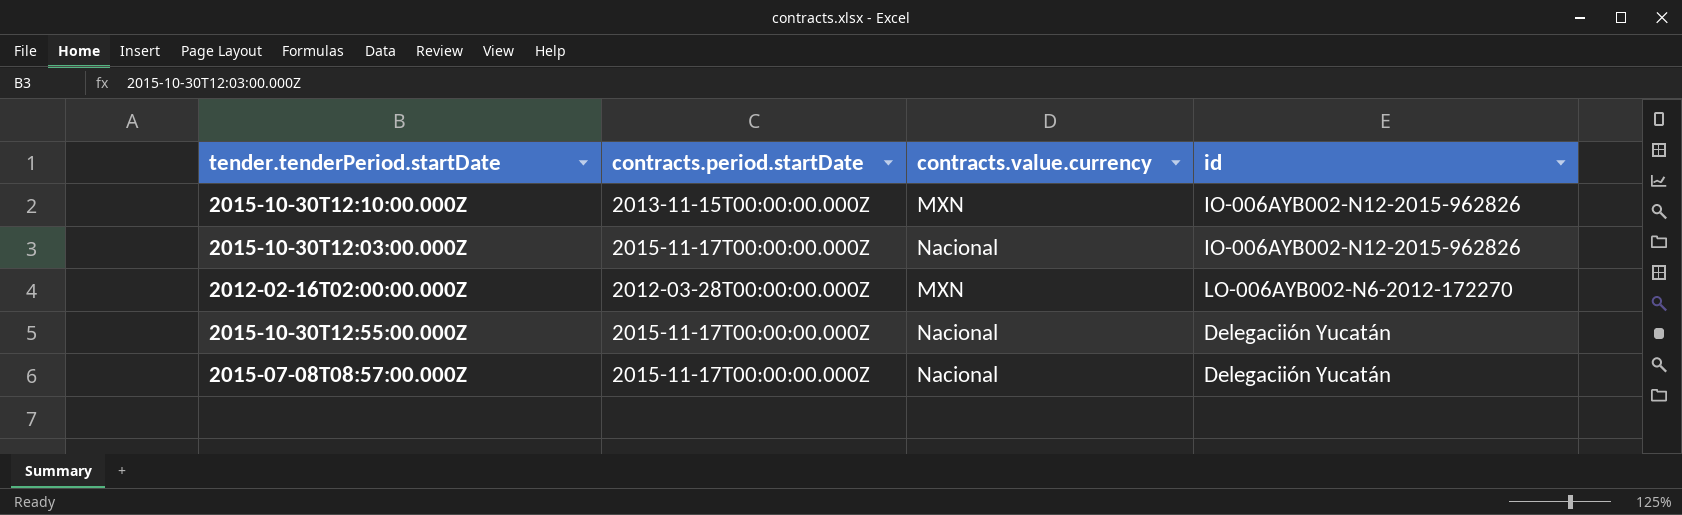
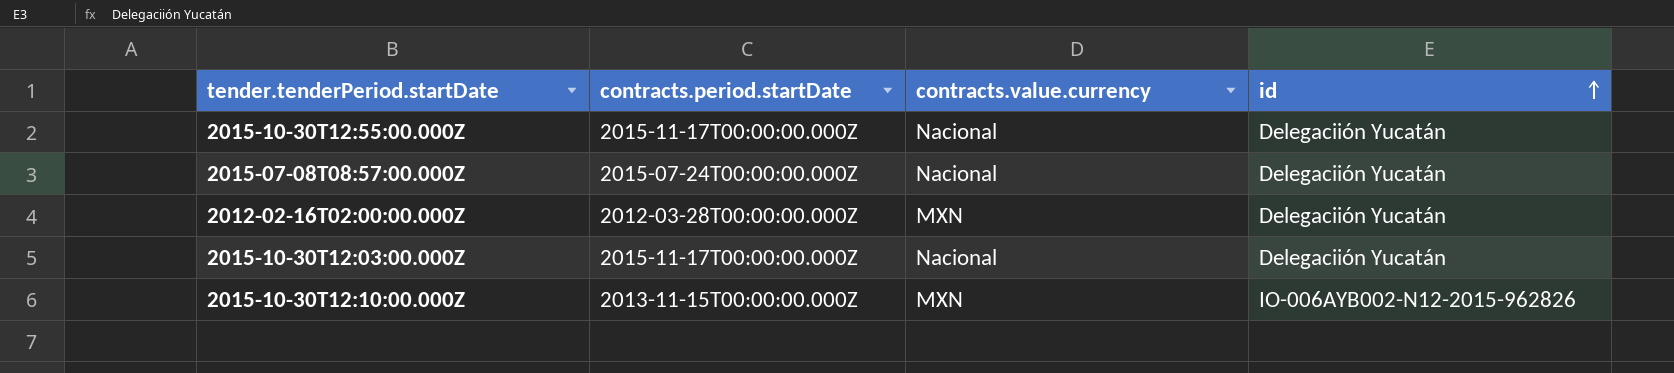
row order: none -> id ascending
2015-07-08T08:57:00.000Z | contracts.period.startDate: 2015-11-17T00:00:00.000Z -> 2015-07-24T00:00:00.000Z
2012-02-16T02:00:00.000Z | id: LO-006AYB002-N6-2012-172270 -> Delegaciión Yucatán
2015-10-30T12:03:00.000Z | id: IO-006AYB002-N12-2015-962826 -> Delegaciión Yucatán

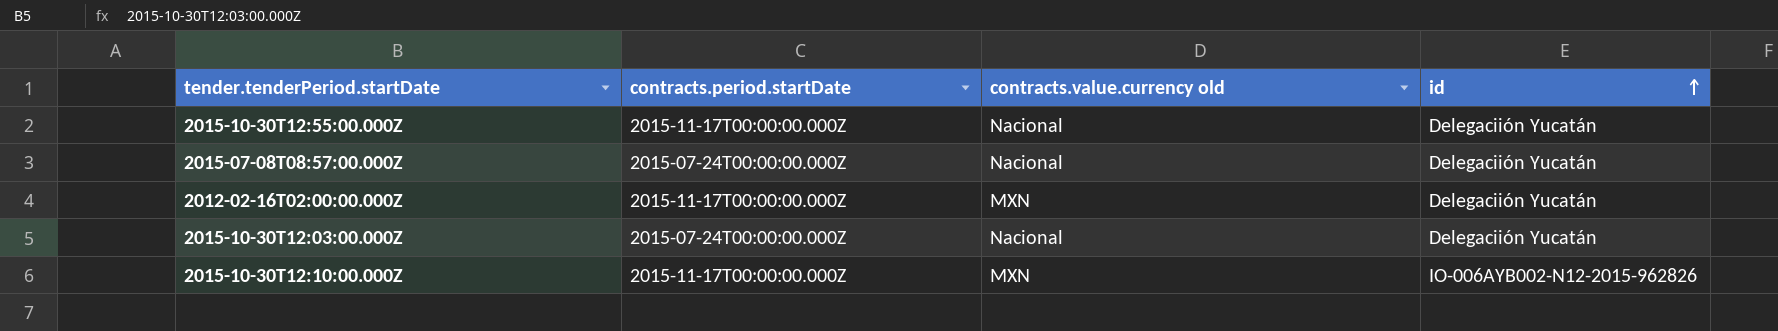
column name: contracts.value.currency -> contracts.value.currency old
2012-02-16T02:00:00.000Z | contracts.period.startDate: 2012-03-28T00:00:00.000Z -> 2015-11-17T00:00:00.000Z
2015-10-30T12:03:00.000Z | contracts.period.startDate: 2015-11-17T00:00:00.000Z -> 2015-07-24T00:00:00.000Z
2015-10-30T12:10:00.000Z | contracts.period.startDate: 2013-11-15T00:00:00.000Z -> 2015-11-17T00:00:00.000Z

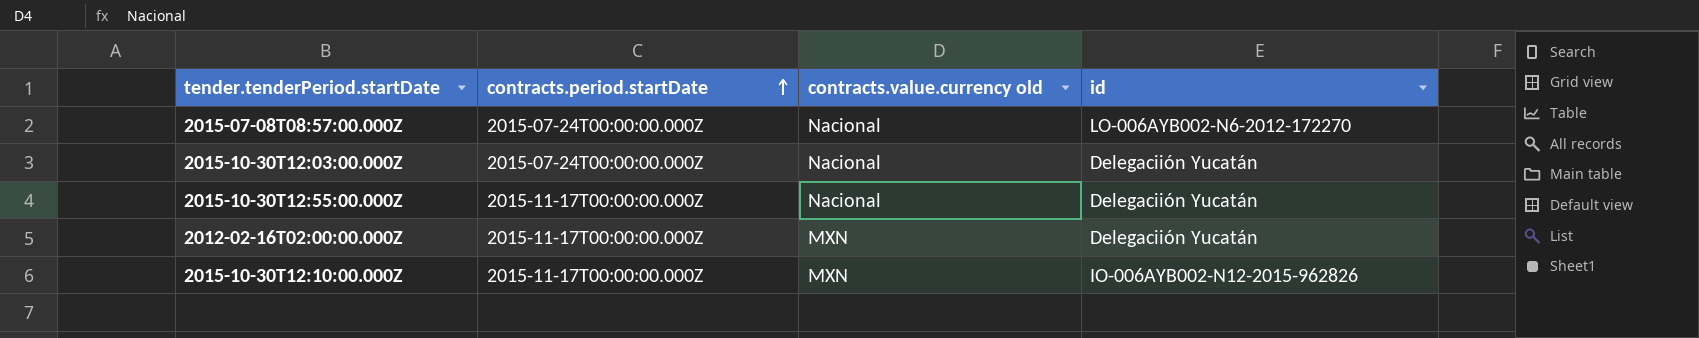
row order: id ascending -> contracts.period.startDate ascending
2015-07-08T08:57:00.000Z | id: Delegaciión Yucatán -> LO-006AYB002-N6-2012-172270

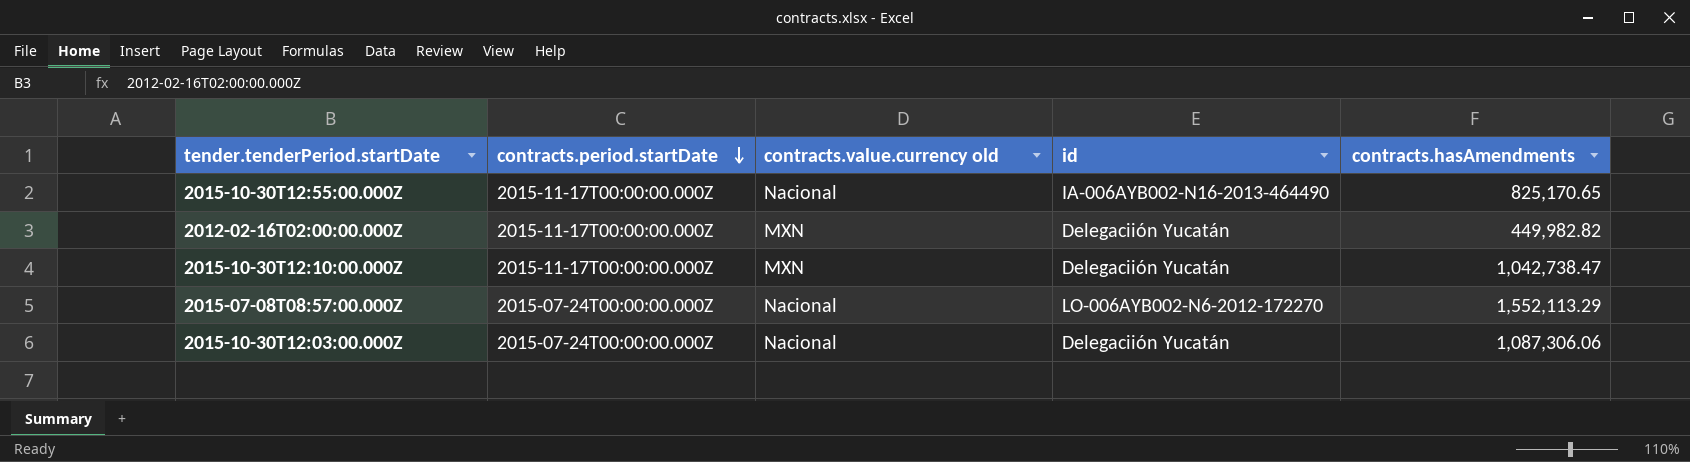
row order: contracts.period.startDate ascending -> contracts.period.startDate descending
column contracts.hasAmendments | position: none -> 5
2015-10-30T12:55:00.000Z | id: Delegaciión Yucatán -> IA-006AYB002-N16-2013-464490
2015-10-30T12:10:00.000Z | id: IO-006AYB002-N12-2015-962826 -> Delegaciión Yucatán

